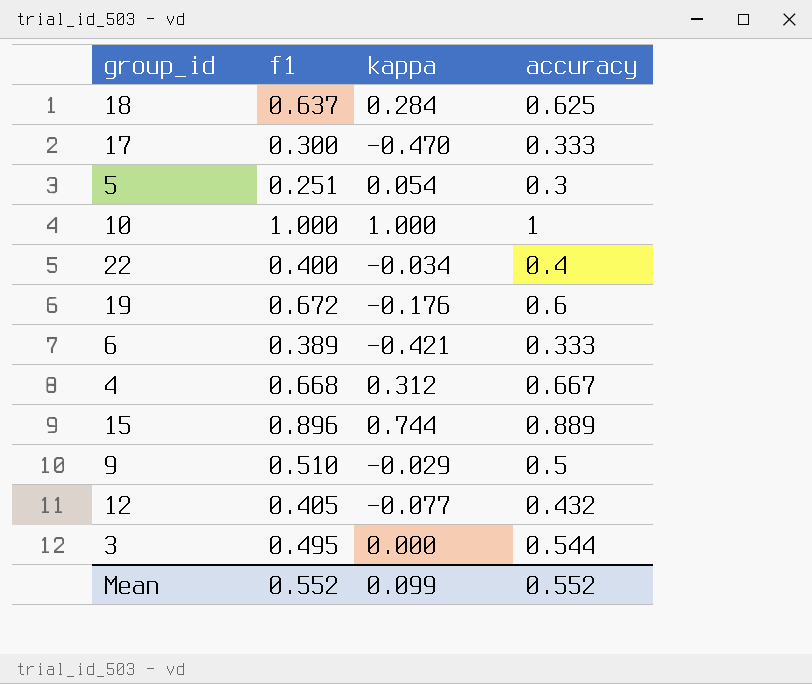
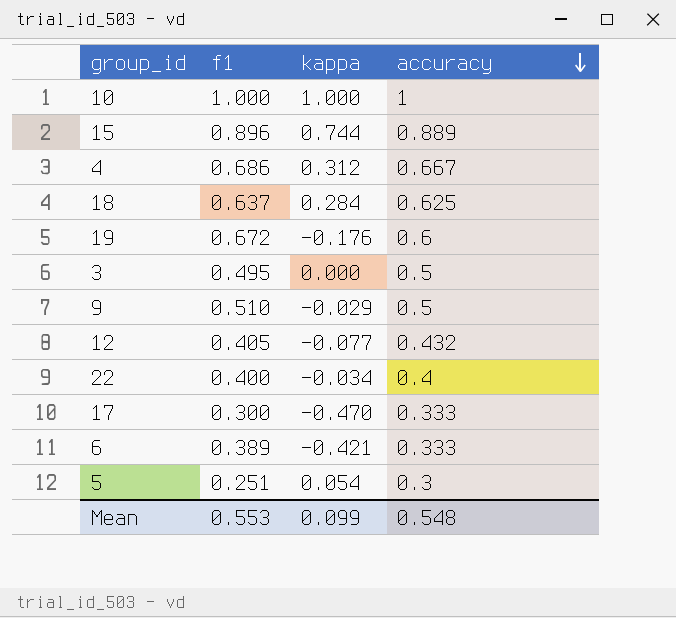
row order: none -> accuracy descending
4 | f1: 0.668 -> 0.686
3 | accuracy: 0.544 -> 0.5
Mean | f1: 0.552 -> 0.553
Mean | accuracy: 0.552 -> 0.548

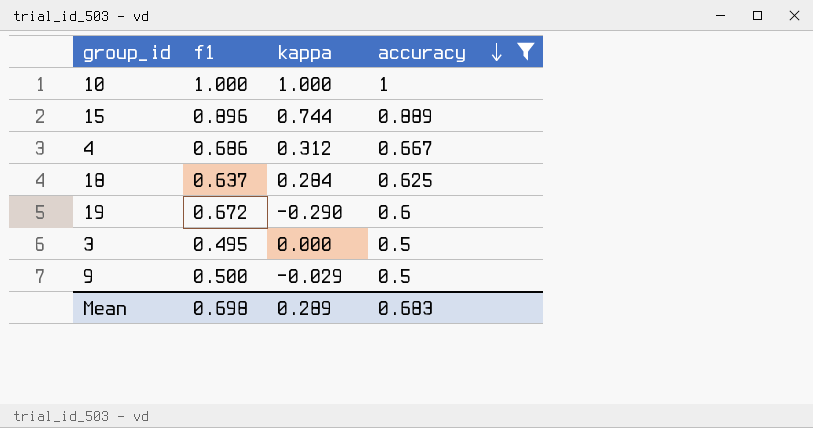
filter: none -> accuracy >= 0.5
19 | kappa: -0.176 -> -0.290
9 | f1: 0.510 -> 0.500
Mean | f1: 0.553 -> 0.698
Mean | kappa: 0.099 -> 0.289
Mean | accuracy: 0.548 -> 0.683

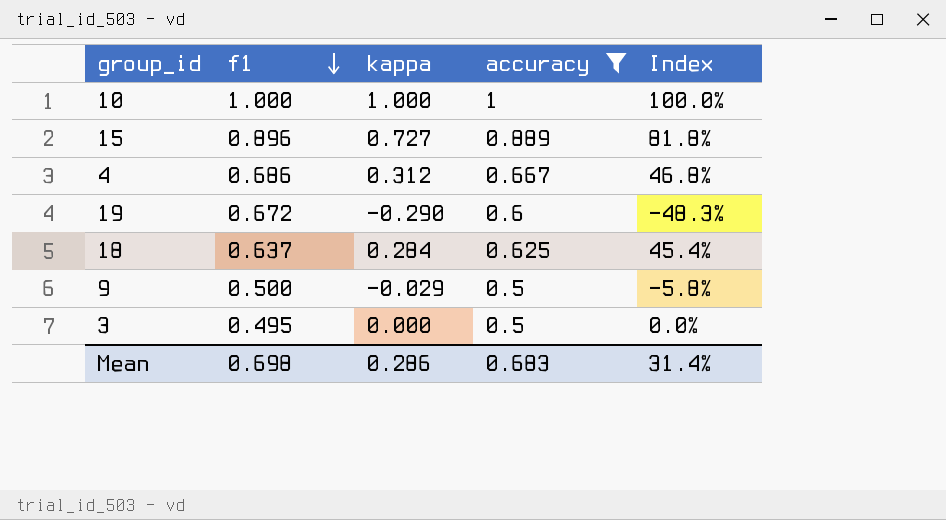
row order: accuracy descending -> f1 descending
column Index | formula: none -> [kappa] / [accuracy]
15 | kappa: 0.744 -> 0.727
Mean | kappa: 0.289 -> 0.286

